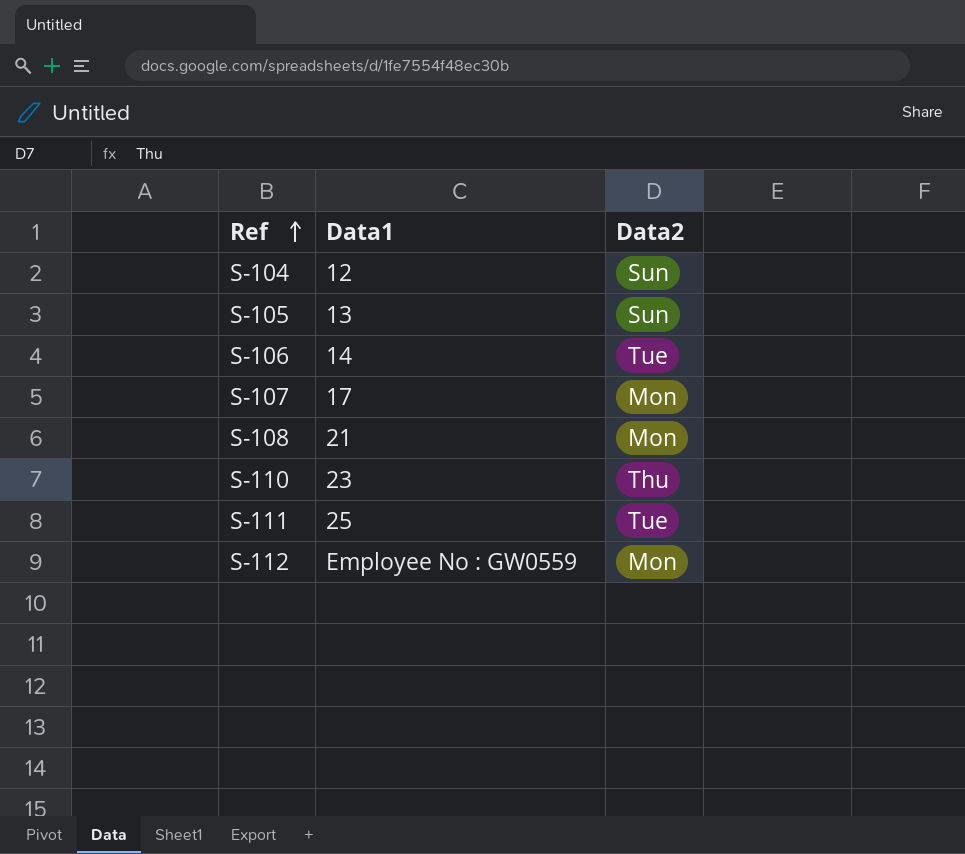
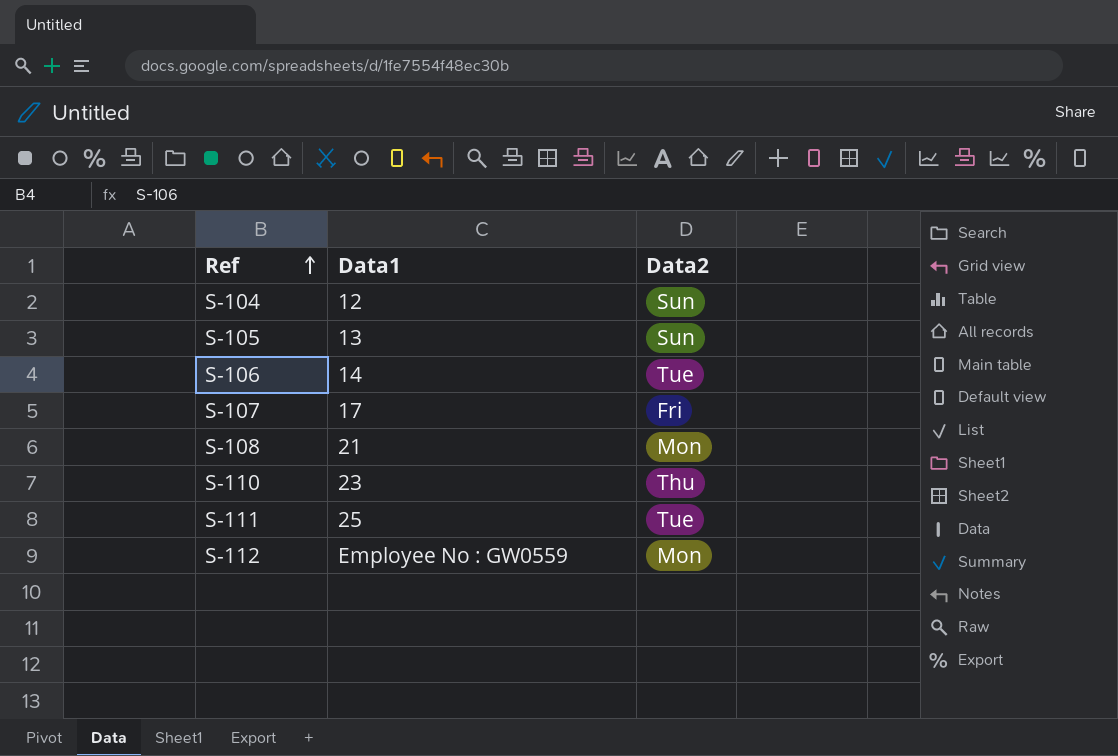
S-107 | Data2: Mon -> Fri

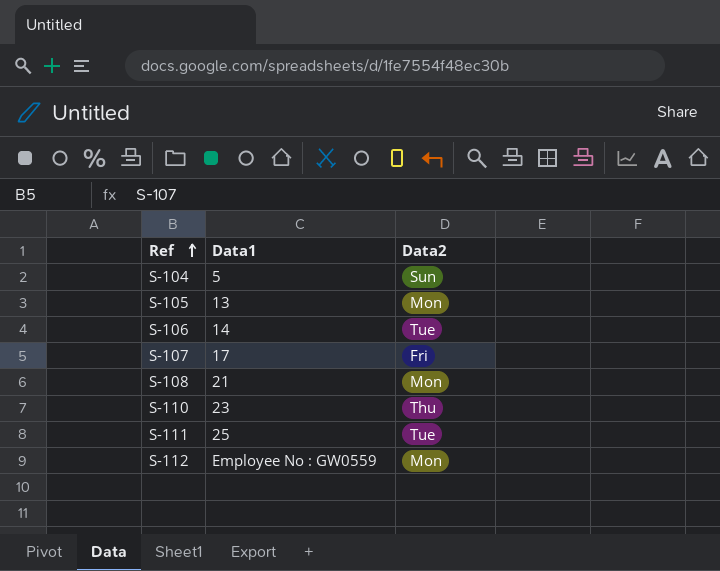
S-104 | Data1: 12 -> 5
S-105 | Data2: Sun -> Mon

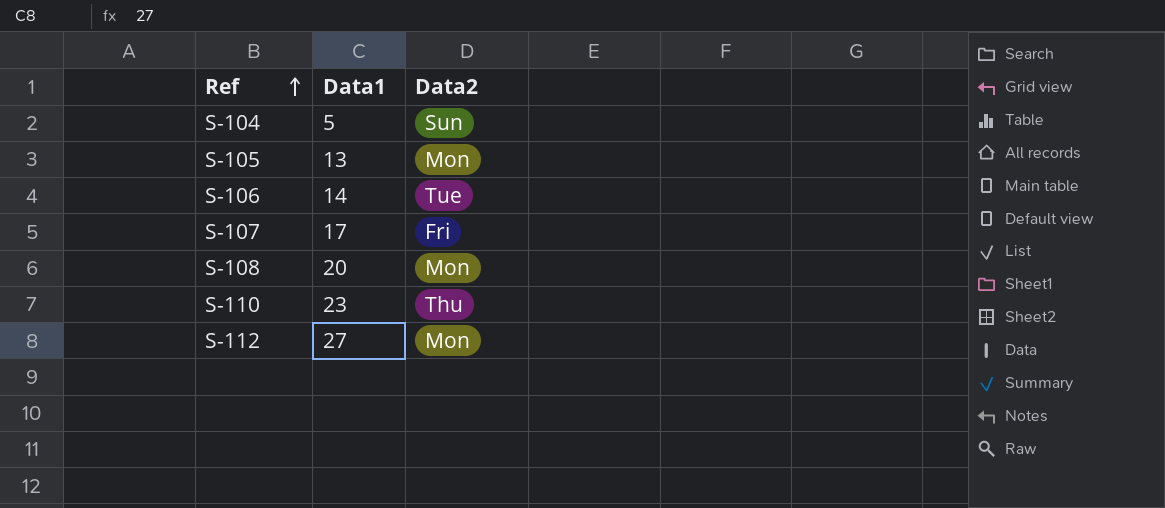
row S-111: 25 | Tue -> none
S-108 | Data1: 21 -> 20
S-112 | Data1: Employee No : GW0559 -> 27

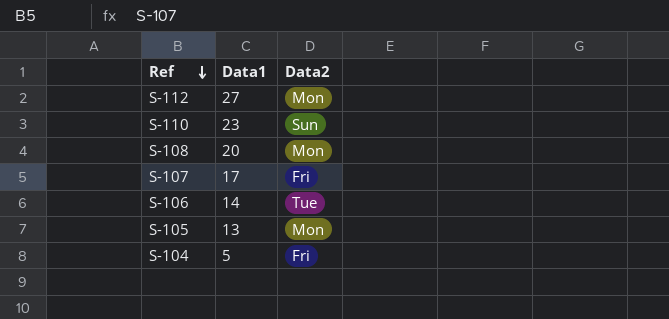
row order: Ref ascending -> Ref descending
S-110 | Data2: Thu -> Sun
S-104 | Data2: Sun -> Fri

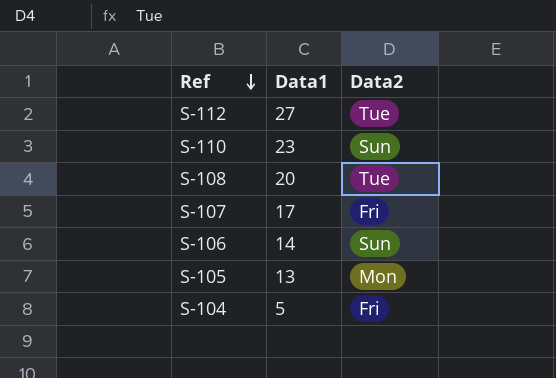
S-112 | Data2: Mon -> Tue
S-108 | Data2: Mon -> Tue
S-106 | Data2: Tue -> Sun

